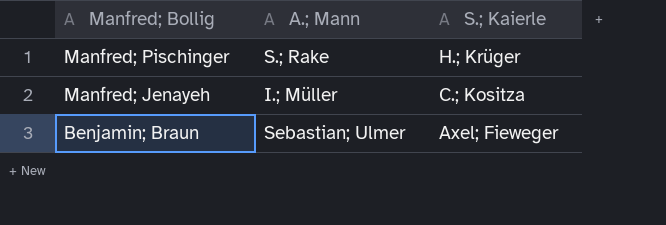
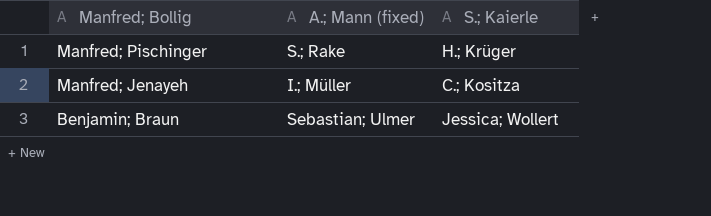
column name: A.; Mann -> A.; Mann (fixed)
Benjamin; Braun | S.; Kaierle: Axel; Fieweger -> Jessica; Wollert

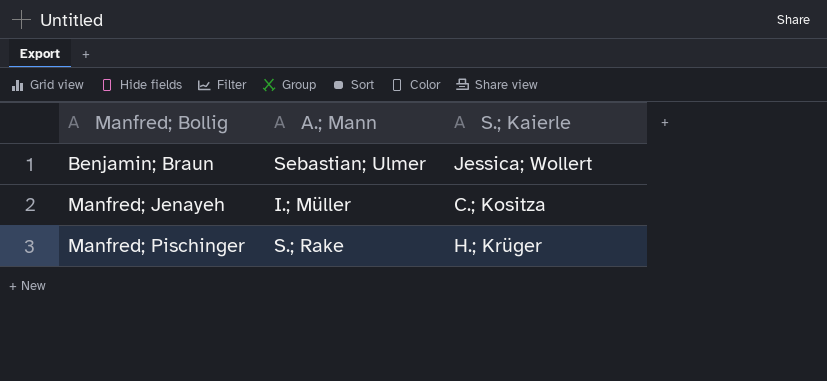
row order: Manfred; Bollig descending -> Manfred; Bollig ascending
column name: A.; Mann (fixed) -> A.; Mann

